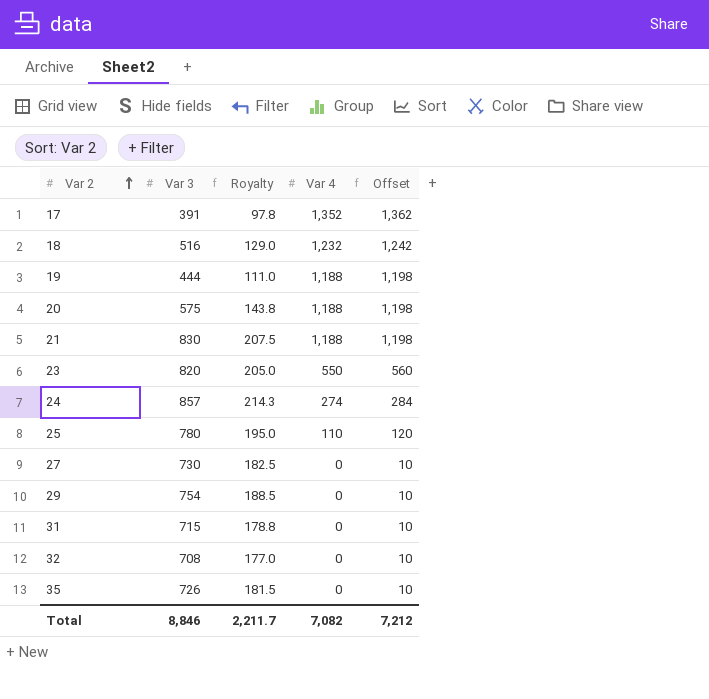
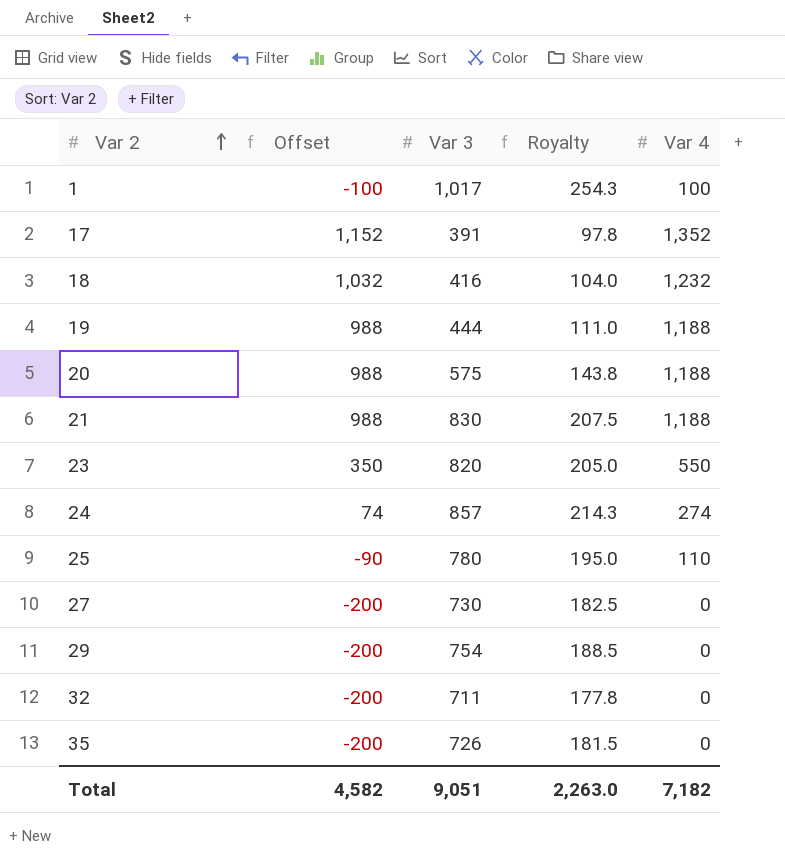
column Offset | formula: [Var 4] + 10 -> [Var 4] - 200
column Offset | position: 5 -> 2
row 31: 715 | 178.8 | 0 | 10 -> none
row 1: none -> -100 | 1,017 | 254.3 | 100
18 | Var 3: 516 -> 416
18 | Royalty: 129.0 -> 104.0
32 | Var 3: 708 -> 711
32 | Royalty: 177.0 -> 177.8
Total | Offset: 7,212 -> 4,582
Total | Var 3: 8,846 -> 9,051
Total | Royalty: 2,211.7 -> 2,263.0
Total | Var 4: 7,082 -> 7,182

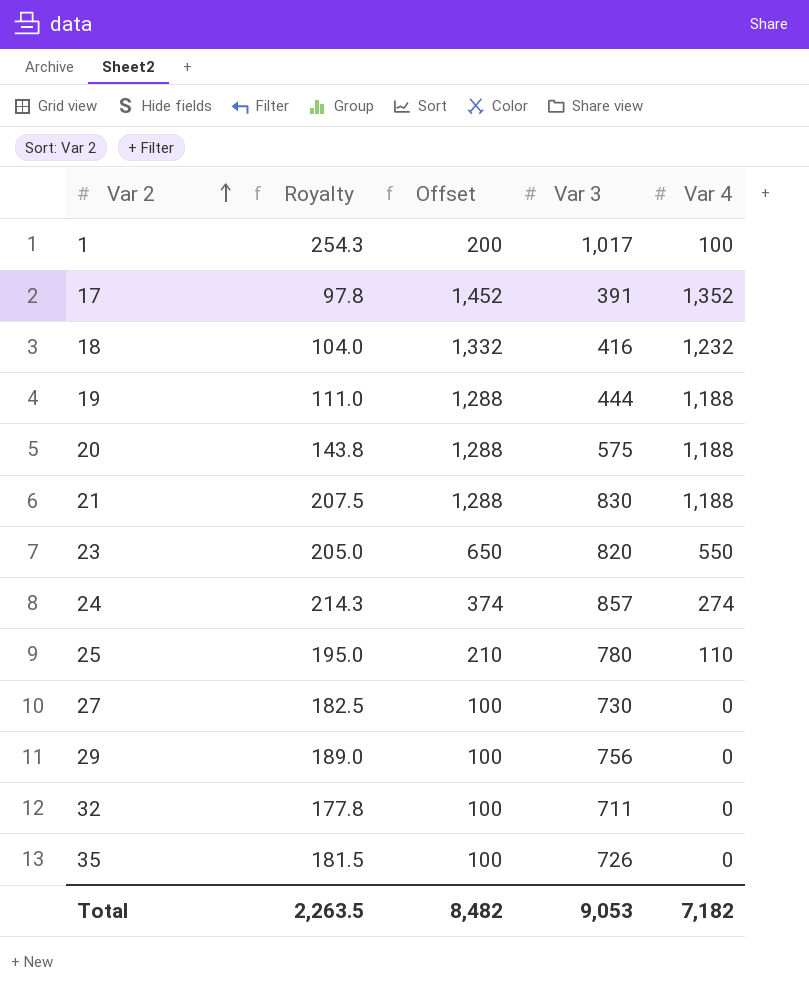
column Royalty | position: 4 -> 2
column Offset | formula: [Var 4] - 200 -> [Var 4] + 100
29 | Royalty: 188.5 -> 189.0
29 | Var 3: 754 -> 756
Total | Royalty: 2,263.0 -> 2,263.5
Total | Offset: 4,582 -> 8,482
Total | Var 3: 9,051 -> 9,053

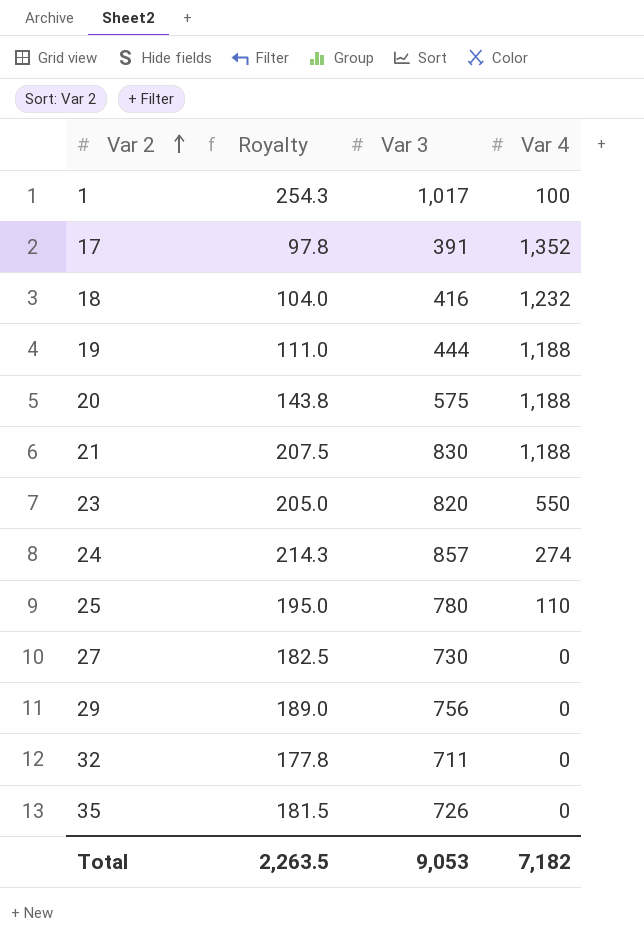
column Offset | formula: [Var 4] + 100 -> none

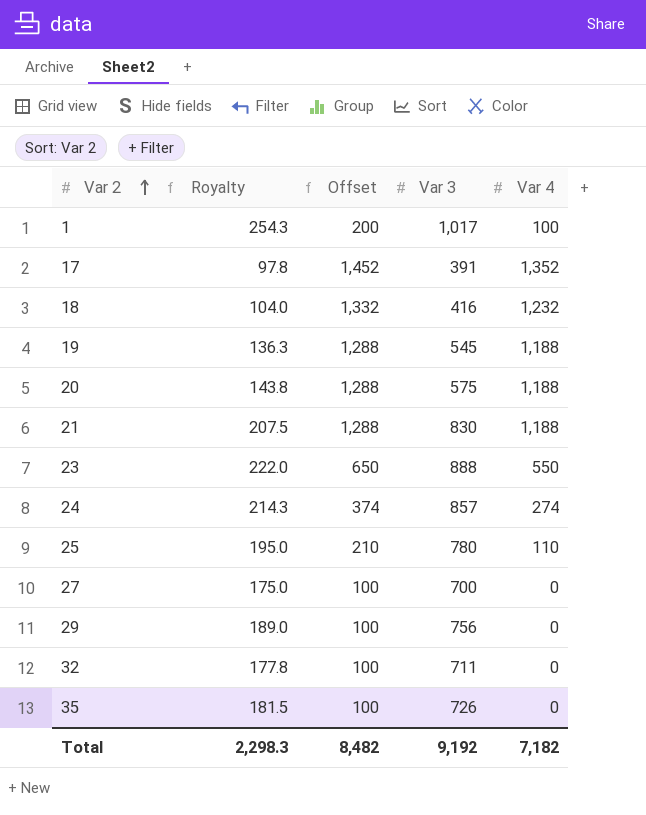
column Offset | formula: none -> [Var 4] + 100
19 | Royalty: 111.0 -> 136.3
19 | Var 3: 444 -> 545
23 | Royalty: 205.0 -> 222.0
23 | Var 3: 820 -> 888
27 | Royalty: 182.5 -> 175.0
27 | Var 3: 730 -> 700
Total | Royalty: 2,263.5 -> 2,298.3
Total | Var 3: 9,053 -> 9,192

